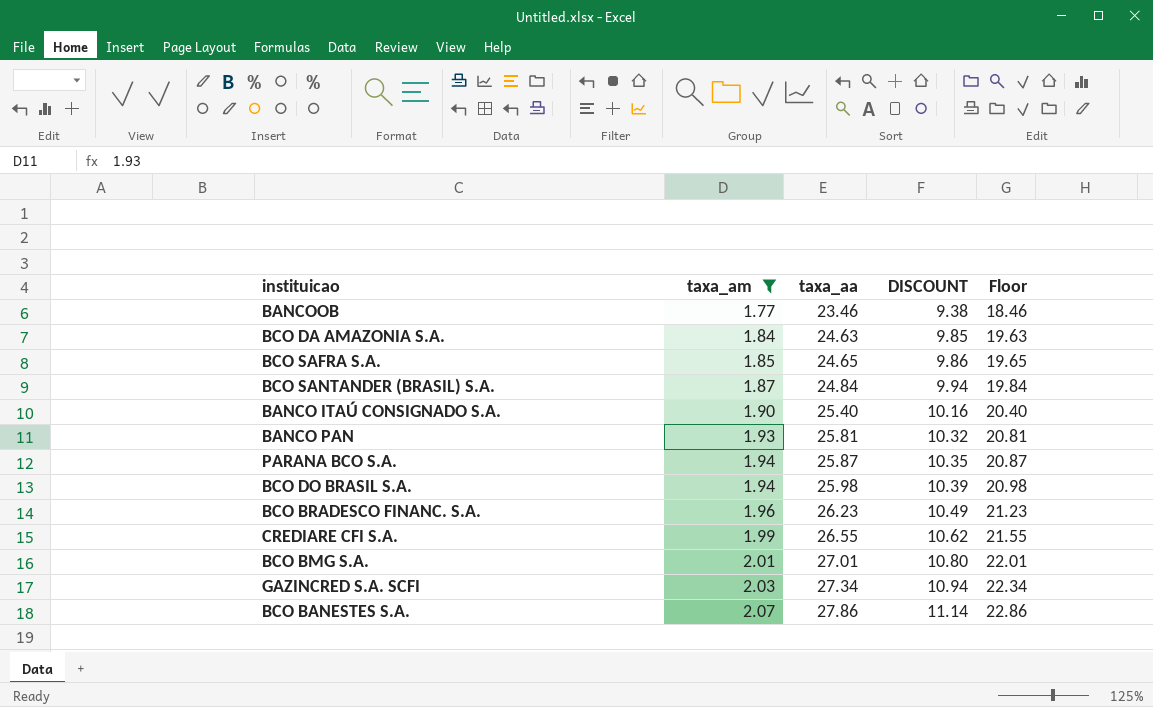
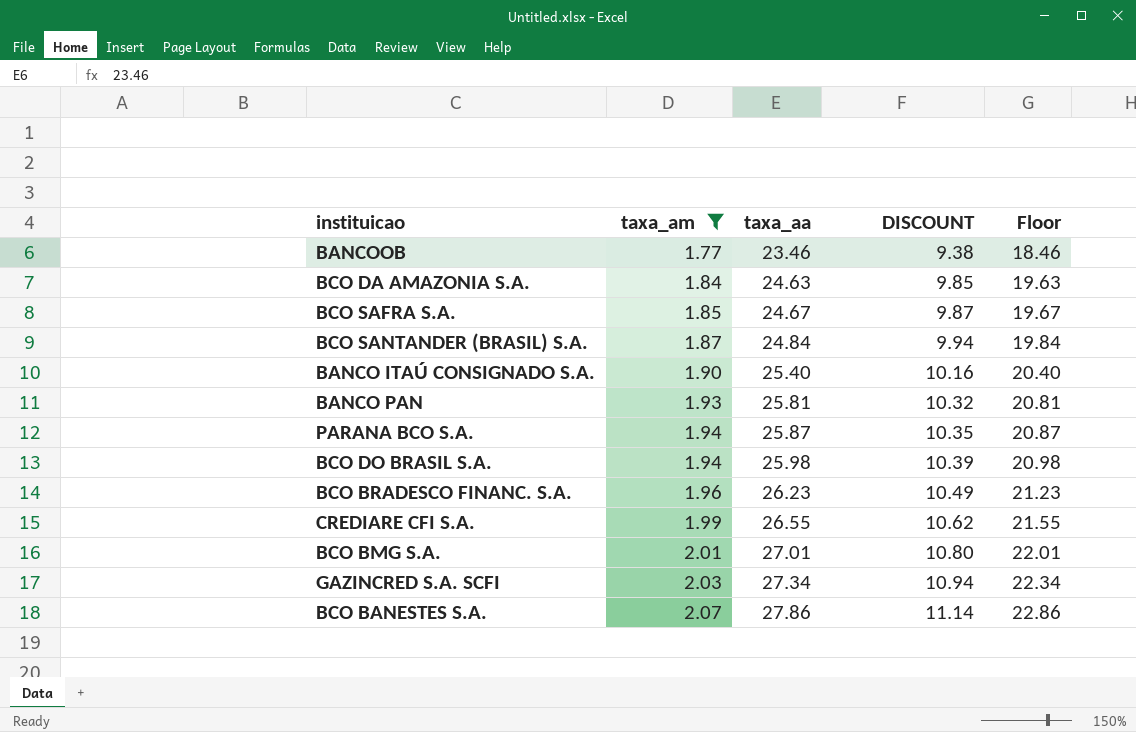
BCO SAFRA S.A. | taxa_aa: 24.65 -> 24.67
BCO SAFRA S.A. | DISCOUNT: 9.86 -> 9.87
BCO SAFRA S.A. | Floor: 19.65 -> 19.67

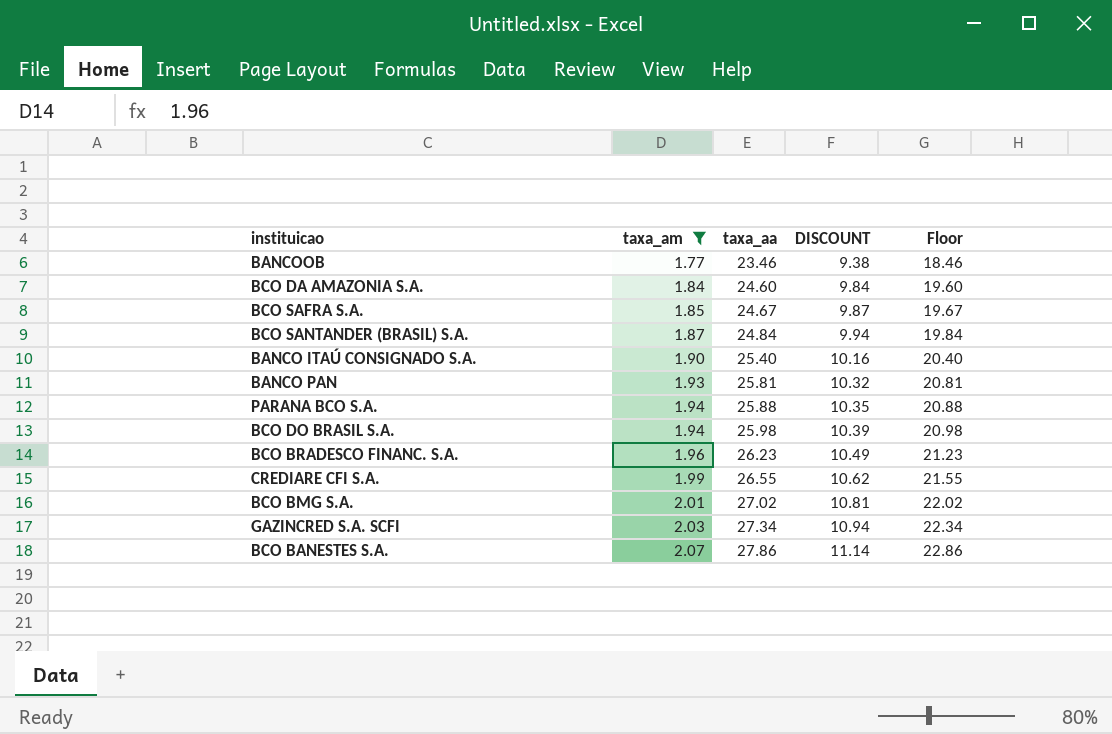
BCO DA AMAZONIA S.A. | taxa_aa: 24.63 -> 24.60
BCO DA AMAZONIA S.A. | DISCOUNT: 9.85 -> 9.84
BCO DA AMAZONIA S.A. | Floor: 19.63 -> 19.60
PARANA BCO S.A. | taxa_aa: 25.87 -> 25.88
PARANA BCO S.A. | Floor: 20.87 -> 20.88
BCO BMG S.A. | taxa_aa: 27.01 -> 27.02
BCO BMG S.A. | DISCOUNT: 10.80 -> 10.81
BCO BMG S.A. | Floor: 22.01 -> 22.02

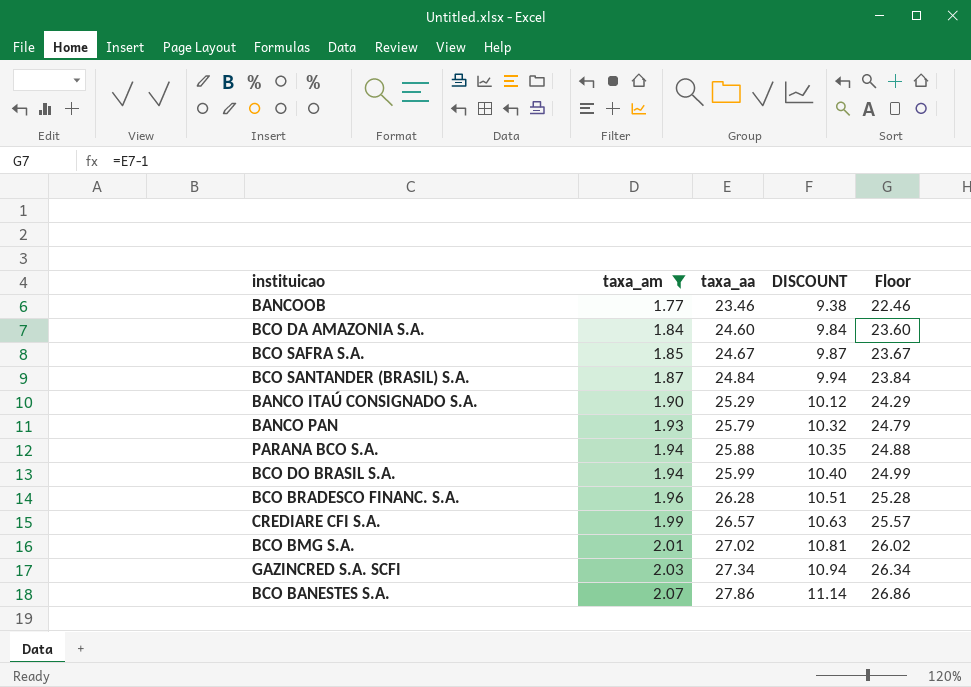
column Floor | formula: [taxa_aa] - 5 -> [taxa_aa] - 1
BANCO ITAÚ CONSIGNADO S.A. | taxa_aa: 25.40 -> 25.29
BANCO ITAÚ CONSIGNADO S.A. | DISCOUNT: 10.16 -> 10.12
BANCO PAN | taxa_aa: 25.81 -> 25.79
BCO DO BRASIL S.A. | taxa_aa: 25.98 -> 25.99
BCO DO BRASIL S.A. | DISCOUNT: 10.39 -> 10.40
BCO BRADESCO FINANC. S.A. | taxa_aa: 26.23 -> 26.28
BCO BRADESCO FINANC. S.A. | DISCOUNT: 10.49 -> 10.51
CREDIARE CFI S.A. | taxa_aa: 26.55 -> 26.57
CREDIARE CFI S.A. | DISCOUNT: 10.62 -> 10.63

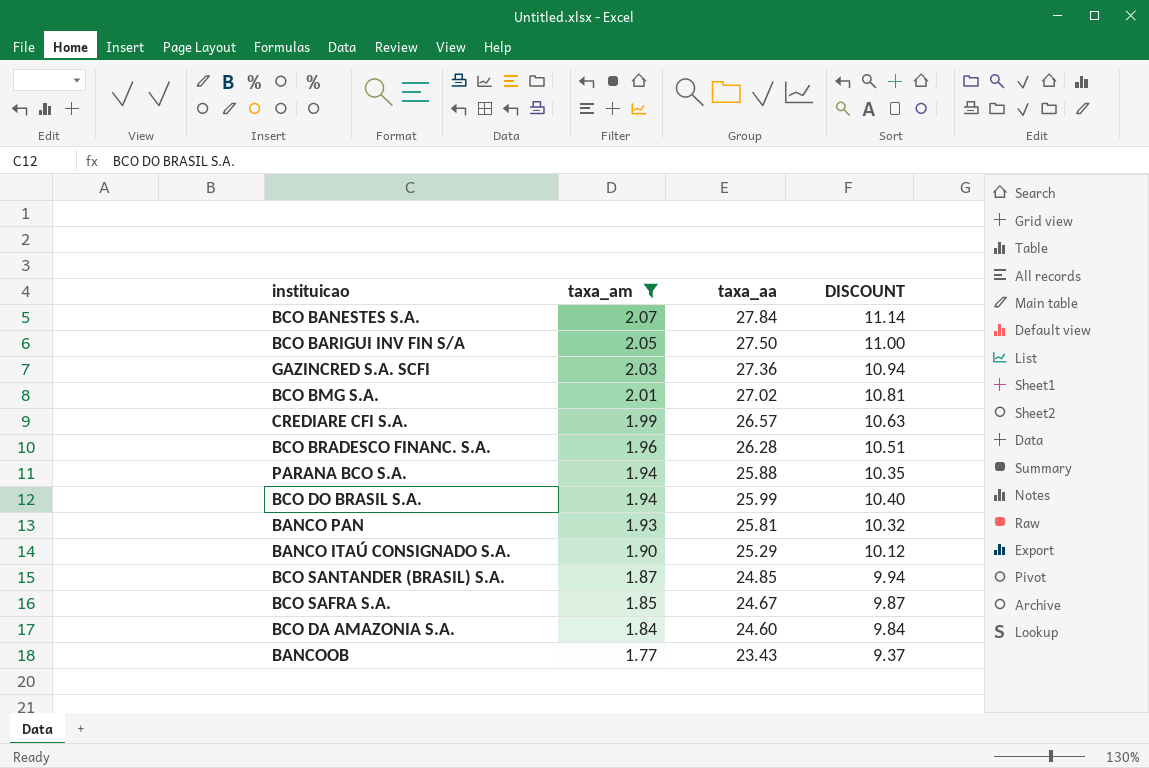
row order: taxa_am ascending -> taxa_am descending
column Floor | formula: [taxa_aa] - 1 -> none
BCO BANESTES S.A. | taxa_aa: 27.86 -> 27.84
row BCO BARIGUI INV FIN S/A: none -> 2.05 | 27.50 | 11.00
GAZINCRED S.A. SCFI | taxa_aa: 27.34 -> 27.36
BANCO PAN | taxa_aa: 25.79 -> 25.81
BCO SANTANDER (BRASIL) S.A. | taxa_aa: 24.84 -> 24.85
BANCOOB | taxa_aa: 23.46 -> 23.43
BANCOOB | DISCOUNT: 9.38 -> 9.37

